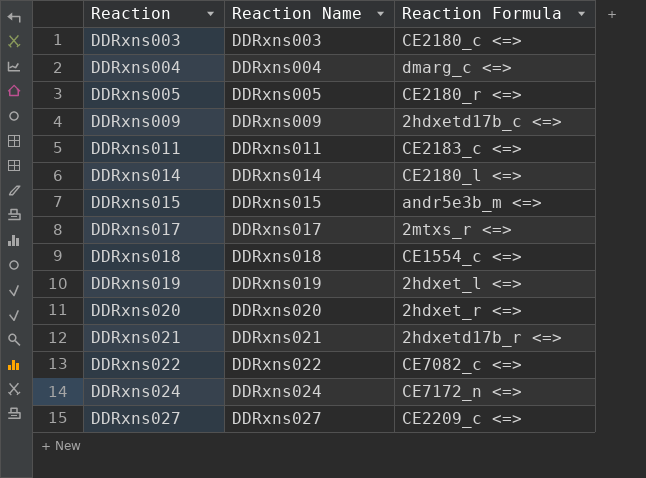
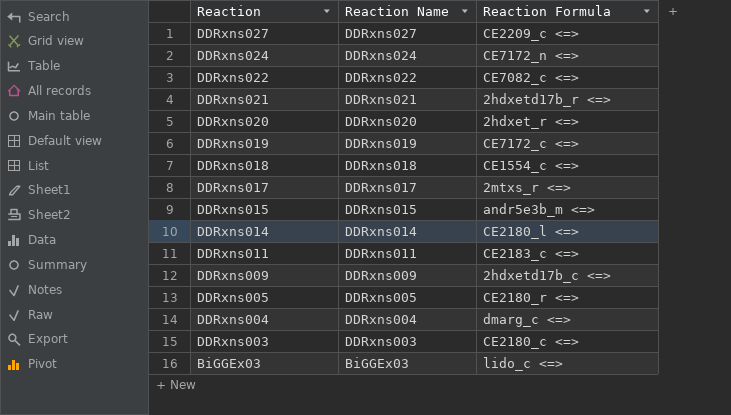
row order: Reaction ascending -> Reaction descending
DDRxns019 | Reaction Formula: 2hdxet_l <=> -> CE7172_c <=>
row BiGGEx03: none -> BiGGEx03 | lido_c <=>

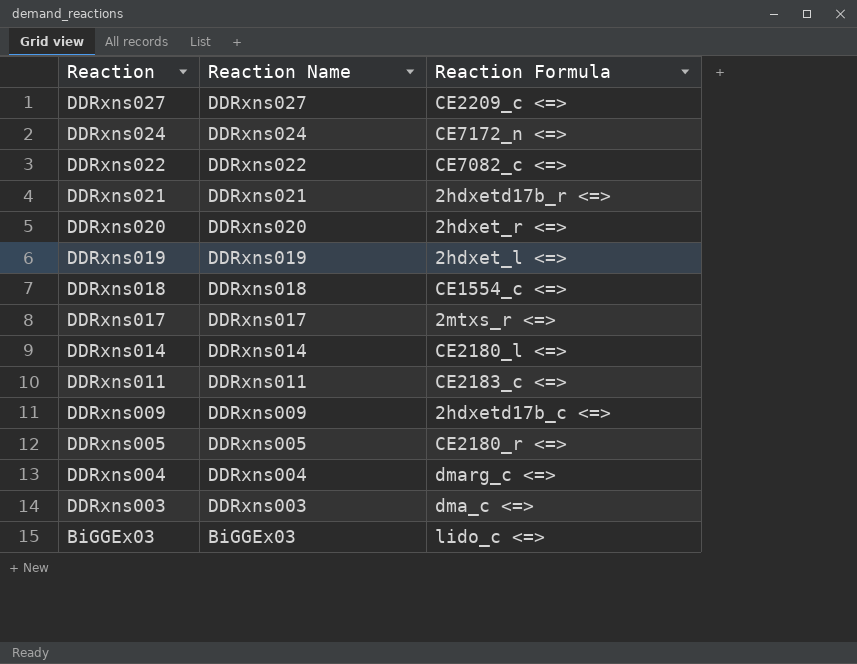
row DDRxns015: DDRxns015 | andr5e3b_m <=> -> none
DDRxns019 | Reaction Formula: CE7172_c <=> -> 2hdxet_l <=>
DDRxns003 | Reaction Formula: CE2180_c <=> -> dma_c <=>

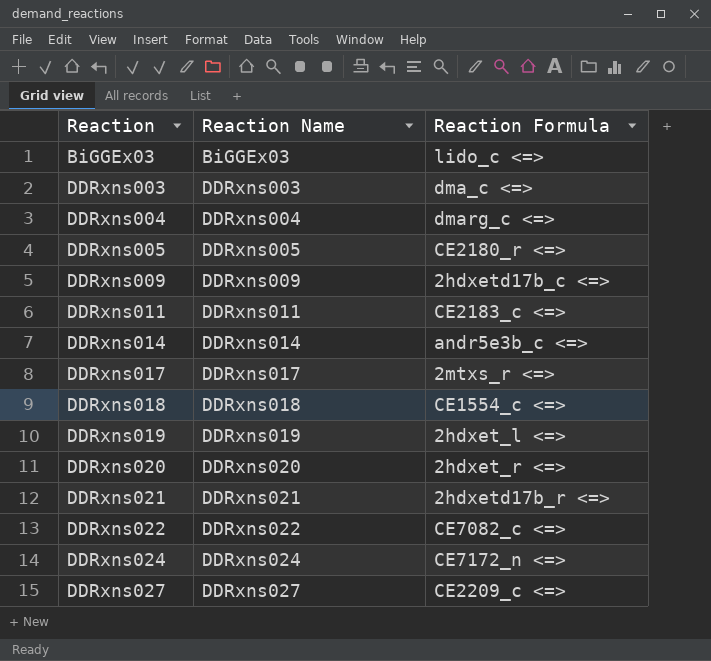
row order: Reaction descending -> Reaction ascending
DDRxns014 | Reaction Formula: CE2180_l <=> -> andr5e3b_c <=>

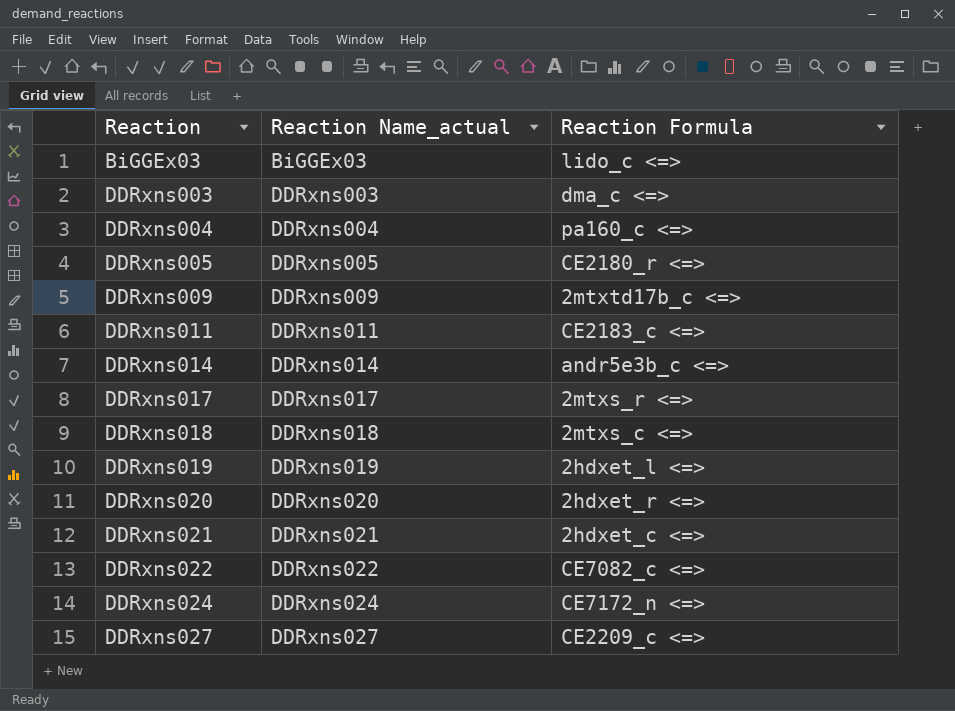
column name: Reaction Name -> Reaction Name_actual
DDRxns004 | Reaction Formula: dmarg_c <=> -> pa160_c <=>
DDRxns009 | Reaction Formula: 2hdxetd17b_c <=> -> 2mtxtd17b_c <=>
DDRxns018 | Reaction Formula: CE1554_c <=> -> 2mtxs_c <=>
DDRxns021 | Reaction Formula: 2hdxetd17b_r <=> -> 2hdxet_c <=>

